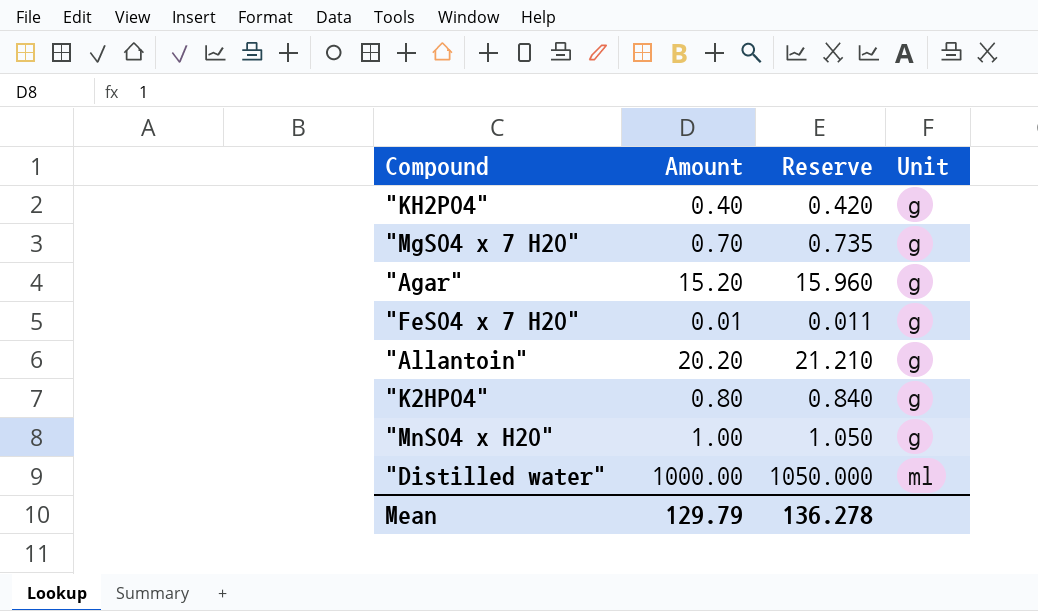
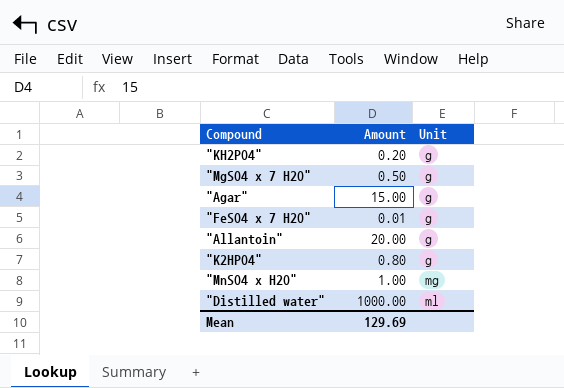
column Reserve | formula: [Amount] * 1.05 -> none
"KH2PO4" | Amount: 0.40 -> 0.20
"MgSO4 x 7 H2O" | Amount: 0.70 -> 0.50
"Agar" | Amount: 15.20 -> 15.00
"Allantoin" | Amount: 20.20 -> 20.00
"MnSO4 x H2O" | Unit: g -> mg
Mean | Amount: 129.79 -> 129.69

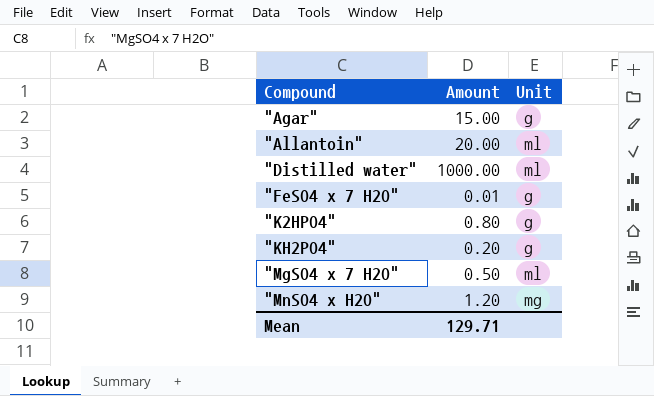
row order: Unit ascending -> Compound ascending
"Allantoin" | Unit: g -> ml
"MgSO4 x 7 H2O" | Unit: g -> ml
"MnSO4 x H2O" | Amount: 1.00 -> 1.20
Mean | Amount: 129.69 -> 129.71

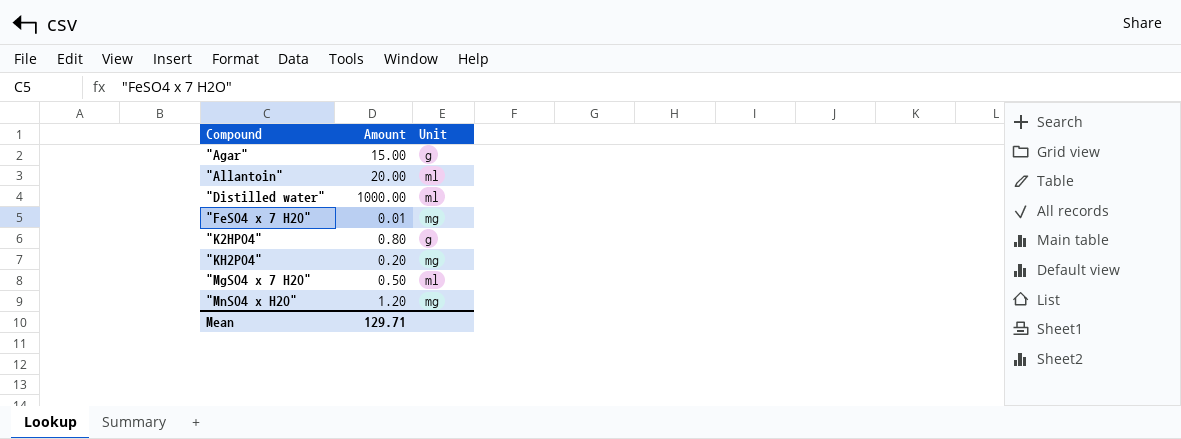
"FeSO4 x 7 H2O" | Unit: g -> mg
"KH2PO4" | Unit: g -> mg

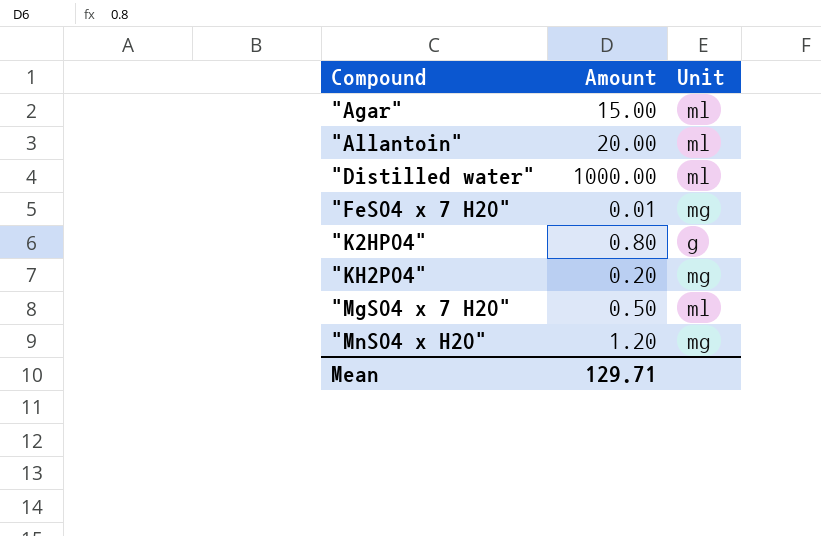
"Agar" | Unit: g -> ml

